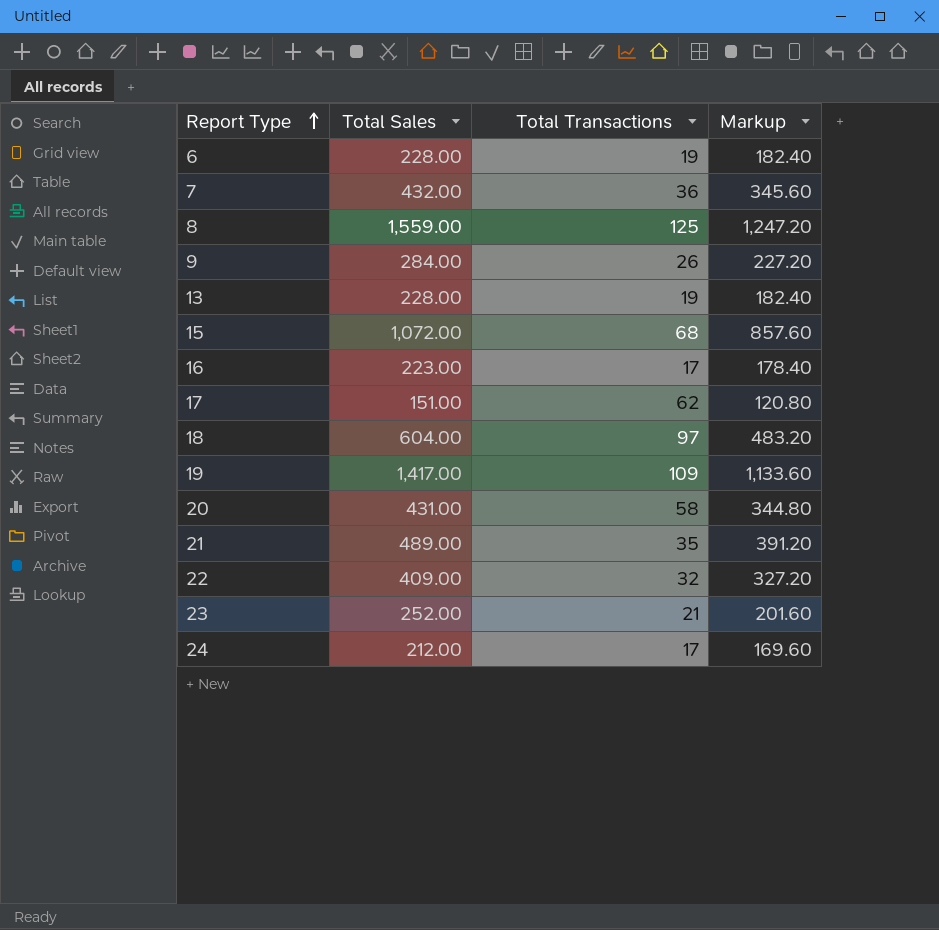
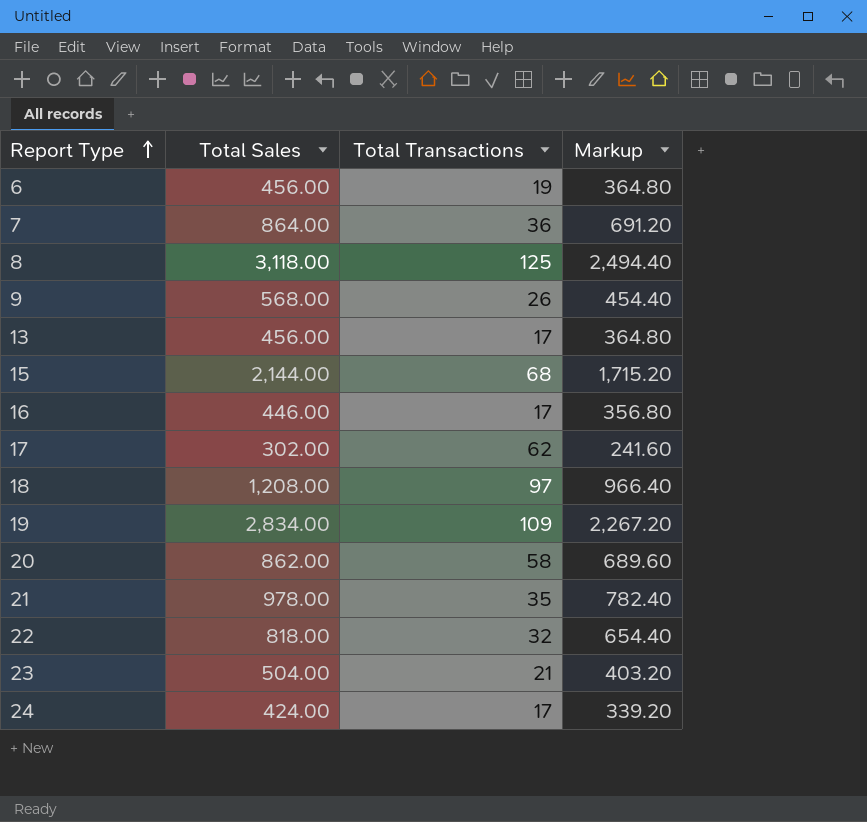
6 | Total Sales: 228.00 -> 456.00
6 | Markup: 182.40 -> 364.80
7 | Total Sales: 432.00 -> 864.00
7 | Markup: 345.60 -> 691.20
8 | Total Sales: 1,559.00 -> 3,118.00
8 | Markup: 1,247.20 -> 2,494.40
9 | Total Sales: 284.00 -> 568.00
9 | Markup: 227.20 -> 454.40
13 | Total Sales: 228.00 -> 456.00
13 | Total Transactions: 19 -> 17
13 | Markup: 182.40 -> 364.80
15 | Total Sales: 1,072.00 -> 2,144.00
15 | Markup: 857.60 -> 1,715.20
16 | Total Sales: 223.00 -> 446.00
16 | Markup: 178.40 -> 356.80
17 | Total Sales: 151.00 -> 302.00
17 | Markup: 120.80 -> 241.60
18 | Total Sales: 604.00 -> 1,208.00
18 | Markup: 483.20 -> 966.40
19 | Total Sales: 1,417.00 -> 2,834.00
19 | Markup: 1,133.60 -> 2,267.20
20 | Total Sales: 431.00 -> 862.00
20 | Markup: 344.80 -> 689.60
21 | Total Sales: 489.00 -> 978.00
21 | Markup: 391.20 -> 782.40
22 | Total Sales: 409.00 -> 818.00
22 | Markup: 327.20 -> 654.40
23 | Total Sales: 252.00 -> 504.00
23 | Markup: 201.60 -> 403.20
24 | Total Sales: 212.00 -> 424.00
24 | Markup: 169.60 -> 339.20

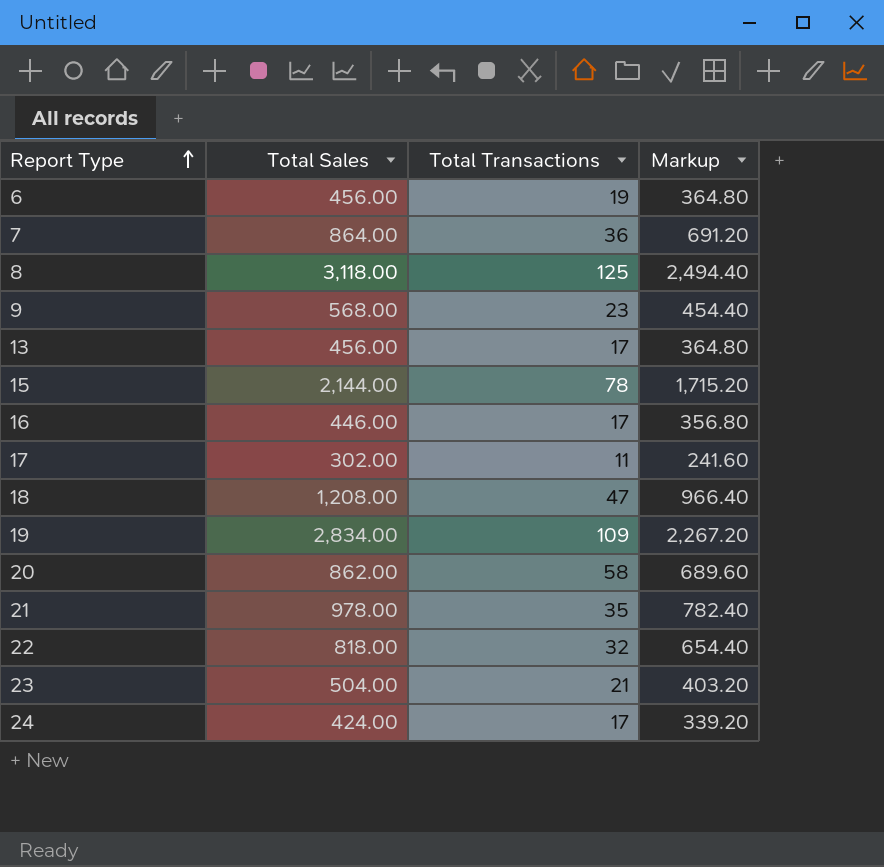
9 | Total Transactions: 26 -> 23
15 | Total Transactions: 68 -> 78
17 | Total Transactions: 62 -> 11
18 | Total Transactions: 97 -> 47

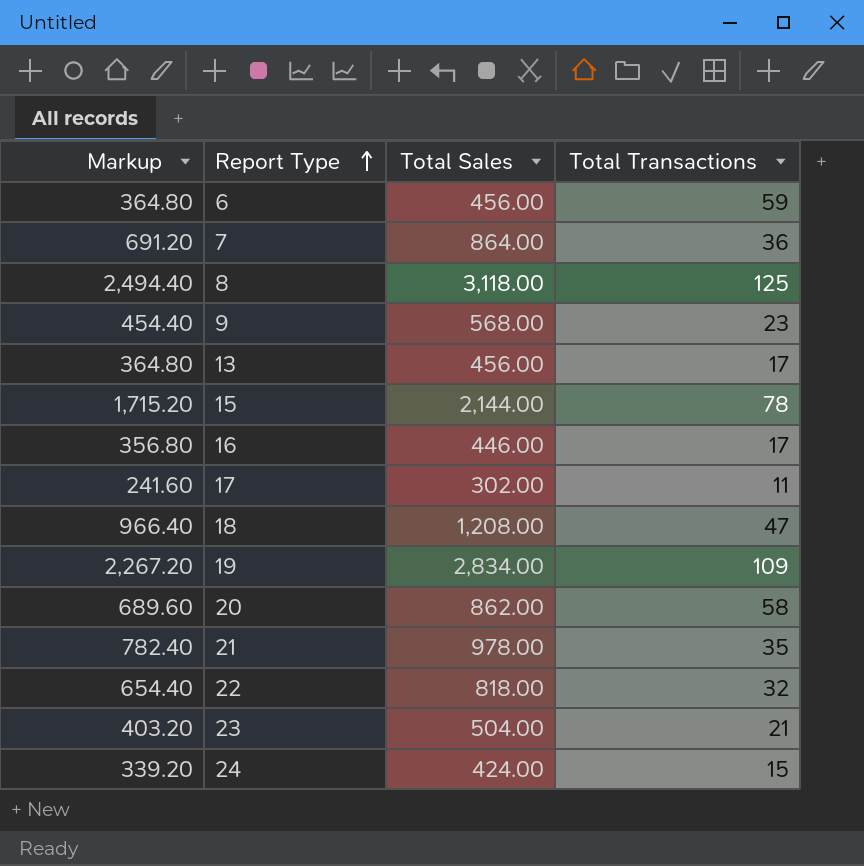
column Markup | position: 4 -> 1
6 | Total Transactions: 19 -> 59
24 | Total Transactions: 17 -> 15

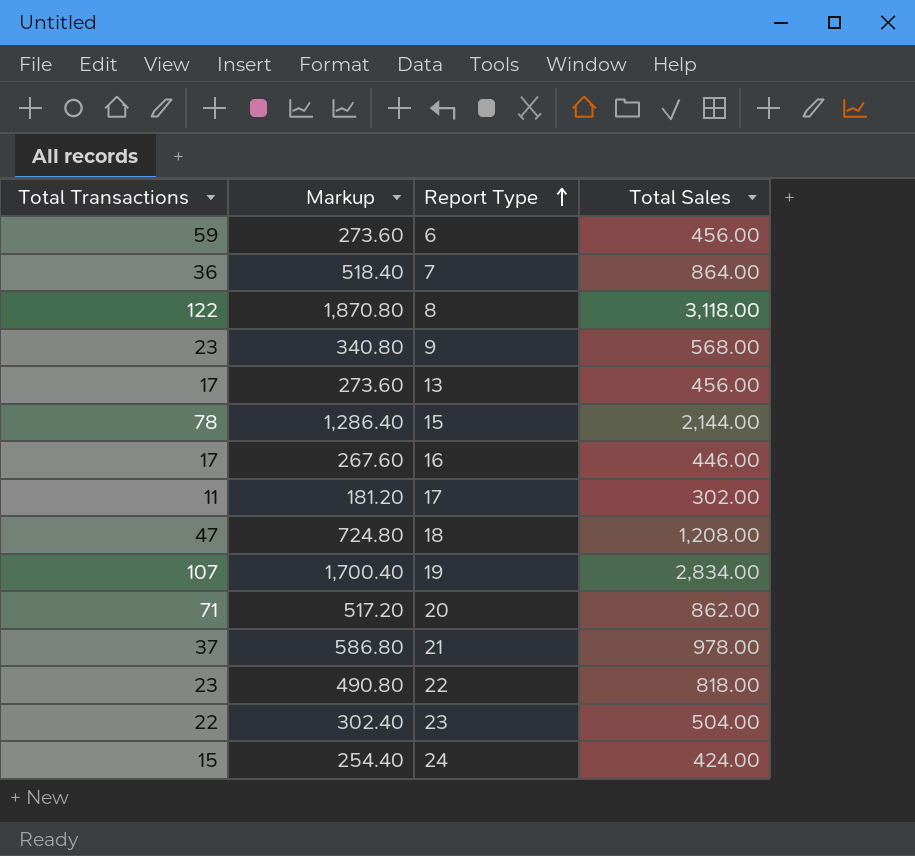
column Total Transactions | position: 4 -> 1
column Markup | formula: [Total Sales] * 0.8 -> [Total Sales] * 0.6
8 | Total Transactions: 125 -> 122
19 | Total Transactions: 109 -> 107
20 | Total Transactions: 58 -> 71
21 | Total Transactions: 35 -> 37
22 | Total Transactions: 32 -> 23
23 | Total Transactions: 21 -> 22

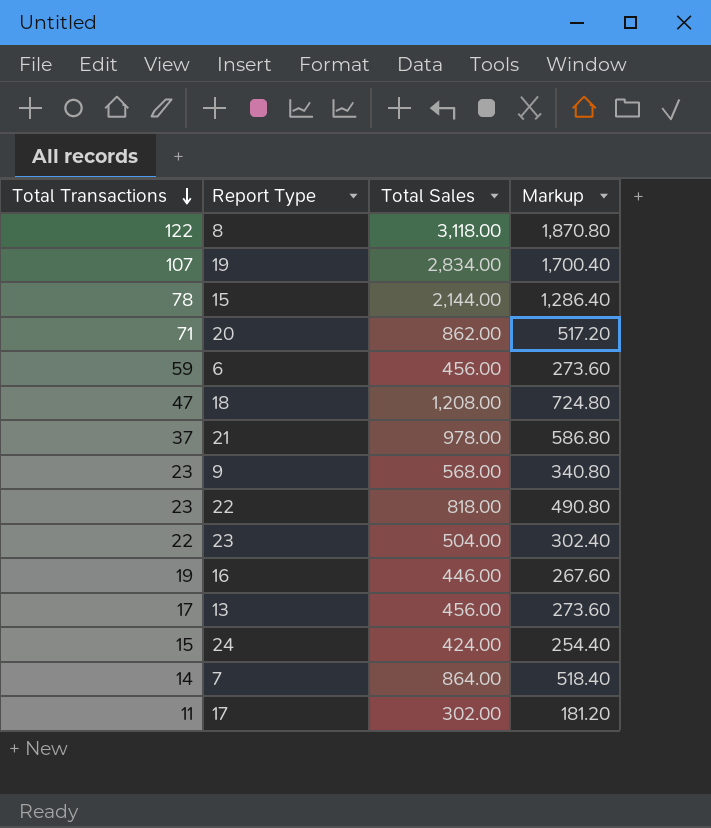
row order: Report Type ascending -> Total Transactions descending
column Markup | position: 2 -> 4
16 | Total Transactions: 17 -> 19
7 | Total Transactions: 36 -> 14

